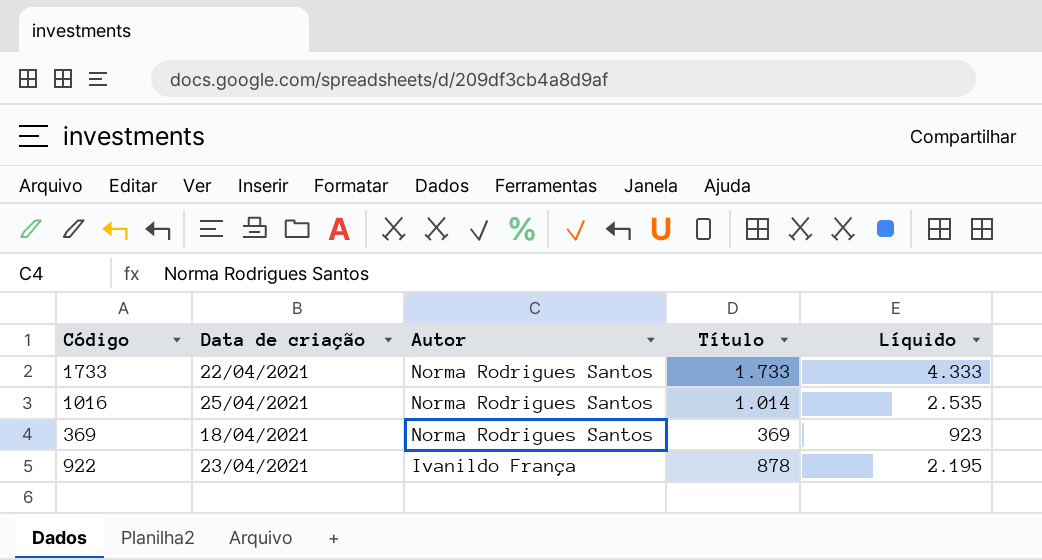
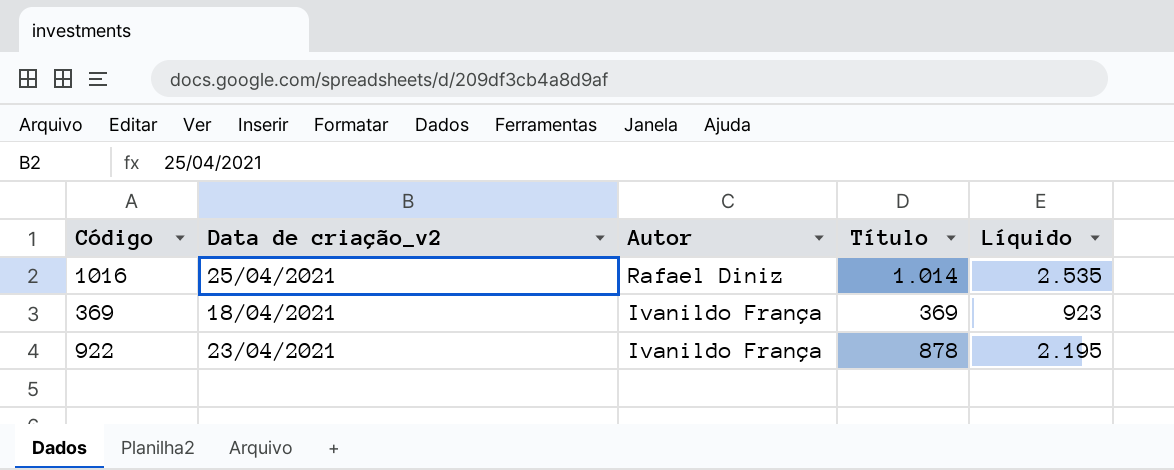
column name: Data de criação -> Data de criação_v2
row 1733: 22/04/2021 | Norma Rodrigues Santos | 1.733 | 4.333 -> none
1016 | Autor: Norma Rodrigues Santos -> Rafael Diniz
369 | Autor: Norma Rodrigues Santos -> Ivanildo França

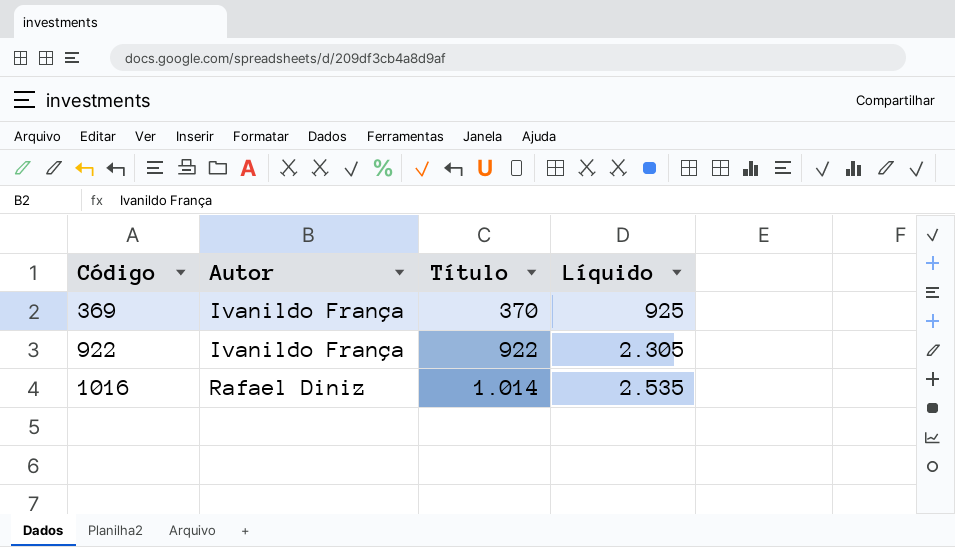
row order: Autor descending -> Código ascending
column Data de criação_v2 | position: 2 -> none
369 | Título: 369 -> 370
369 | Líquido: 923 -> 925
922 | Título: 878 -> 922
922 | Líquido: 2.195 -> 2.305

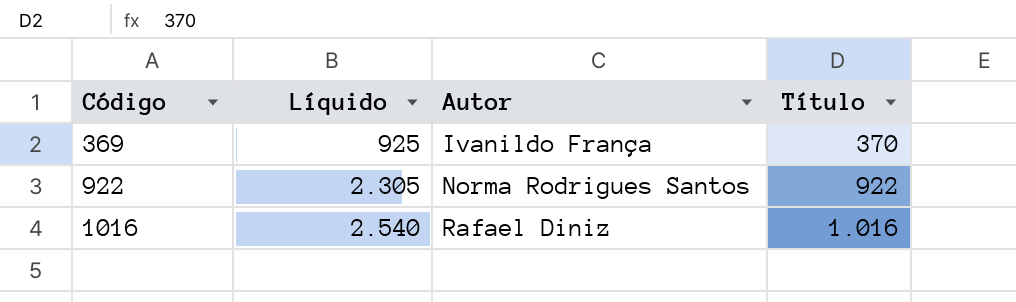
column Líquido | position: 4 -> 2
922 | Autor: Ivanildo França -> Norma Rodrigues Santos
1016 | Líquido: 2.535 -> 2.540
1016 | Título: 1.014 -> 1.016

